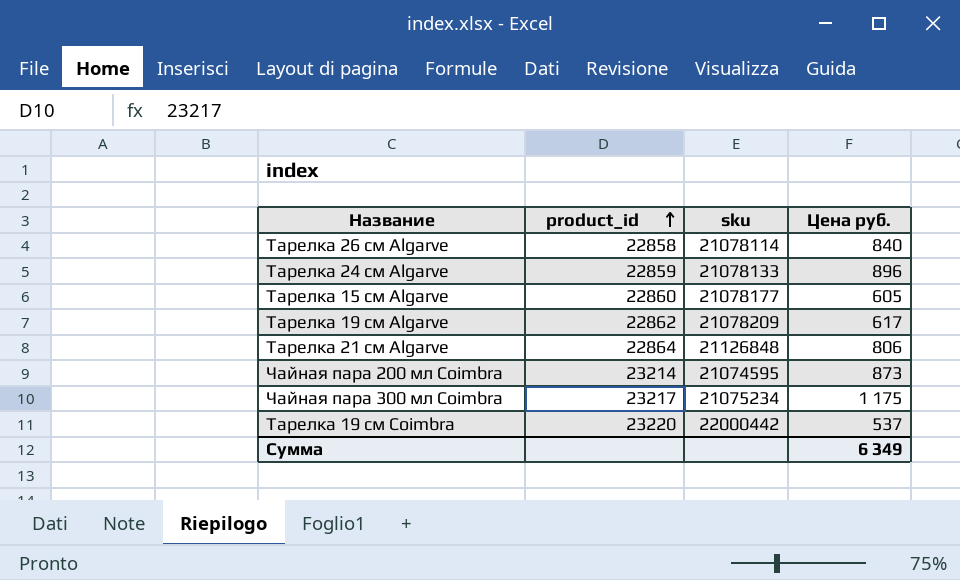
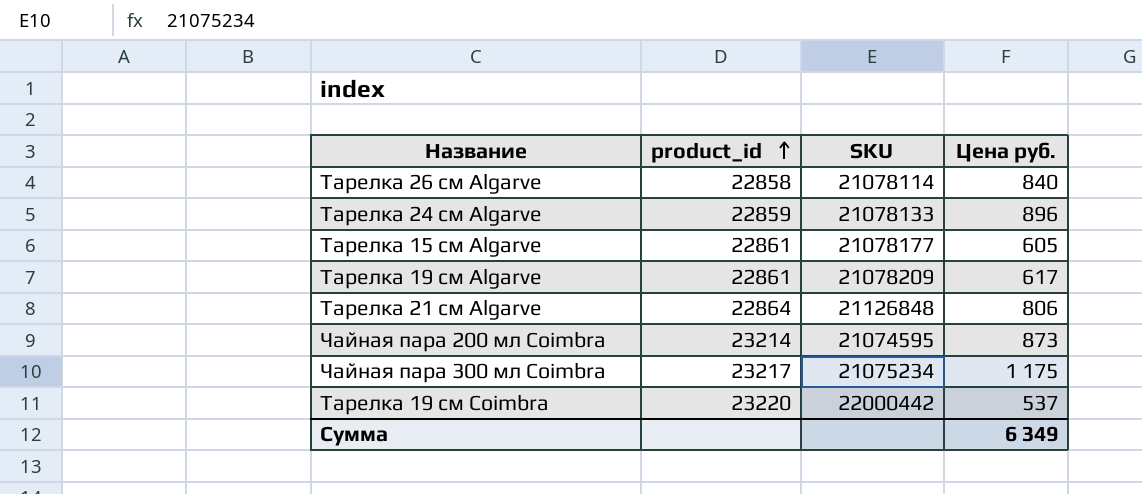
column name: sku -> SKU
Тарелка 15 см Algarve | product_id: 22860 -> 22861
Тарелка 19 см Algarve | product_id: 22862 -> 22861

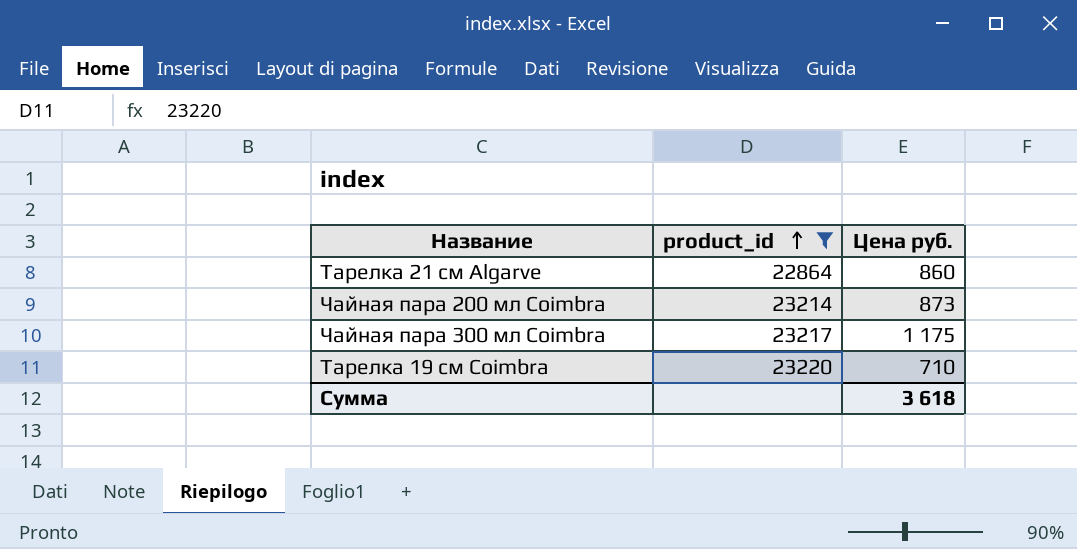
filter: none -> product_id >= 22864
column SKU | position: 3 -> none
Тарелка 21 см Algarve | Цена руб.: 806 -> 860
Тарелка 19 см Coimbra | Цена руб.: 537 -> 710
Сумма | Цена руб.: 6 349 -> 3 618

